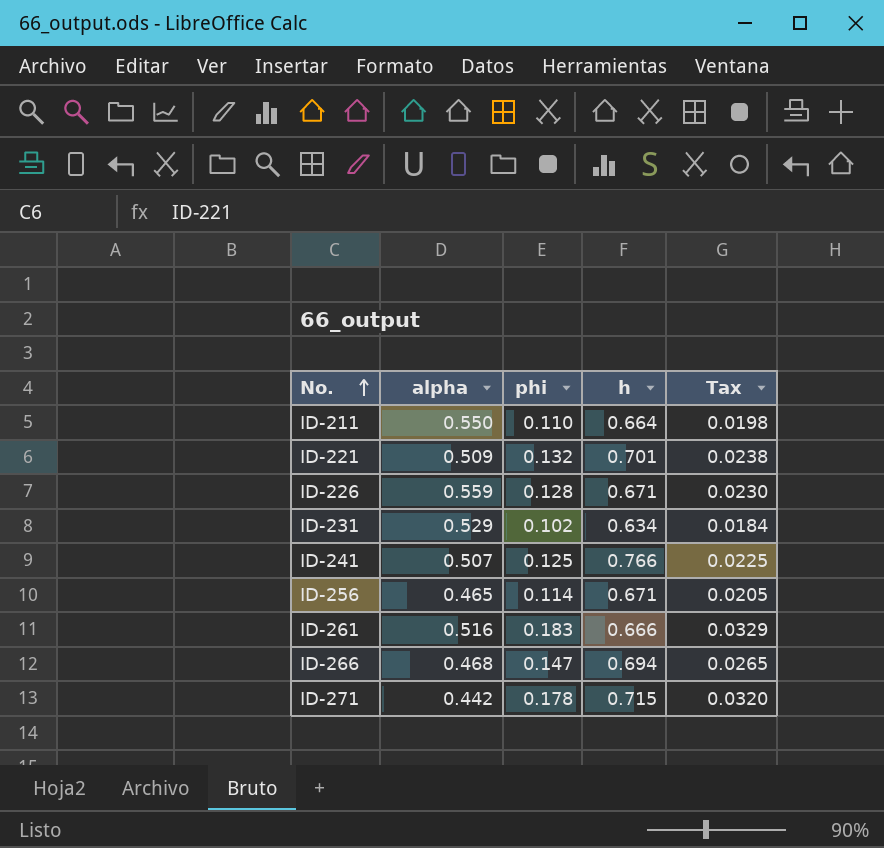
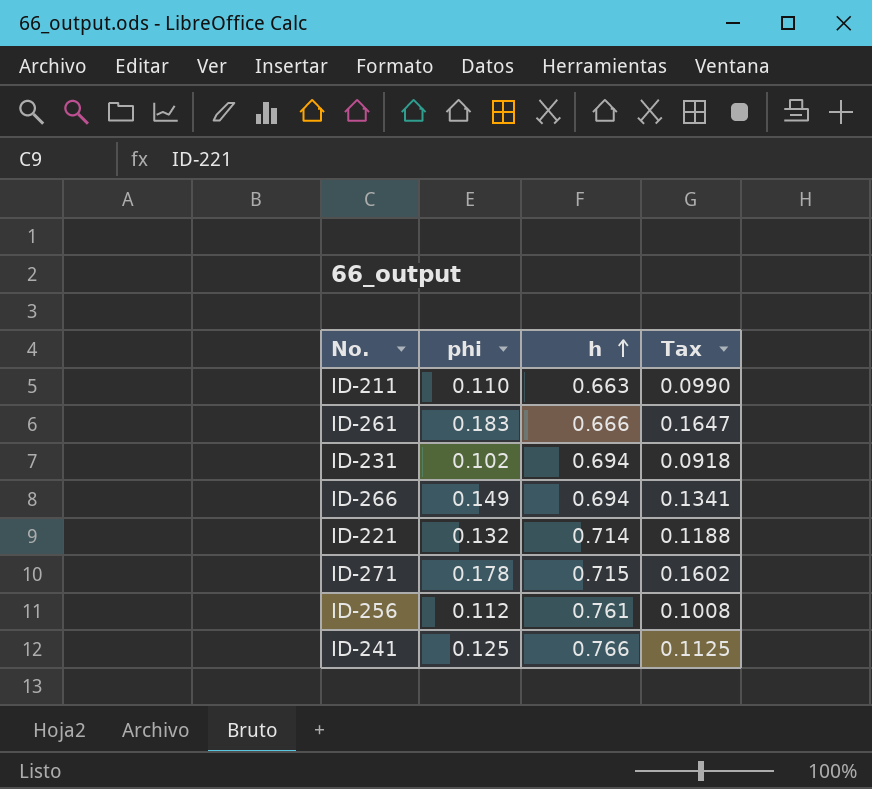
row order: No. ascending -> h ascending
column alpha | position: 2 -> none
column Tax | formula: [phi] * 0.18 -> [phi] * 0.9
row ID-226: 0.559 | 0.128 | 0.671 | 0.0230 -> none
ID-211 | h: 0.664 -> 0.663
ID-231 | h: 0.634 -> 0.694
ID-266 | phi: 0.147 -> 0.149
ID-221 | h: 0.701 -> 0.714
ID-256 | phi: 0.114 -> 0.112
ID-256 | h: 0.671 -> 0.761

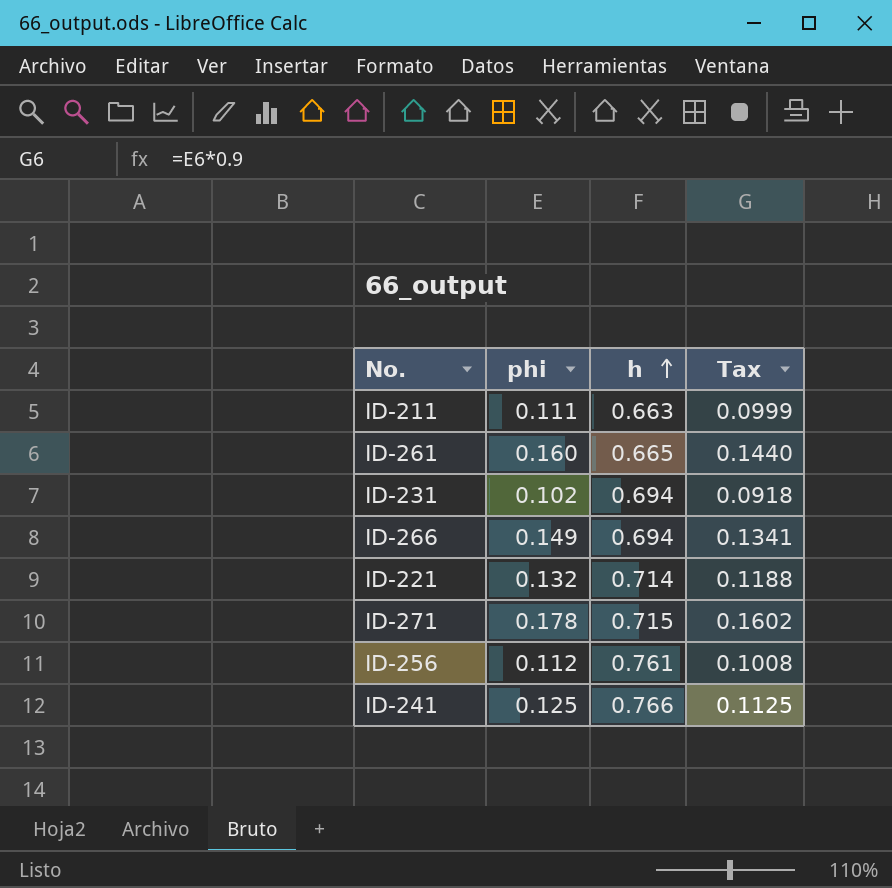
ID-211 | phi: 0.110 -> 0.111
ID-211 | Tax: 0.0990 -> 0.0999
ID-261 | phi: 0.183 -> 0.160
ID-261 | h: 0.666 -> 0.665
ID-261 | Tax: 0.1647 -> 0.1440

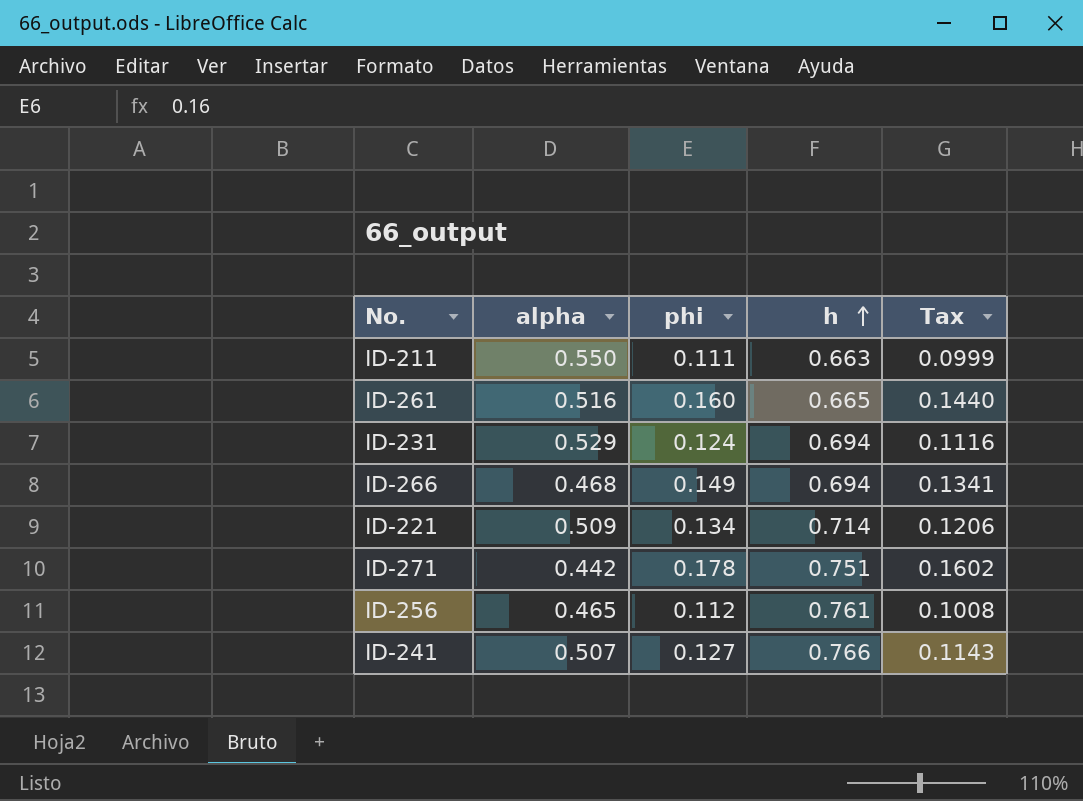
column alpha | position: none -> 2
ID-231 | phi: 0.102 -> 0.124
ID-231 | Tax: 0.0918 -> 0.1116
ID-221 | phi: 0.132 -> 0.134
ID-221 | Tax: 0.1188 -> 0.1206
ID-271 | h: 0.715 -> 0.751
ID-241 | phi: 0.125 -> 0.127
ID-241 | Tax: 0.1125 -> 0.1143

